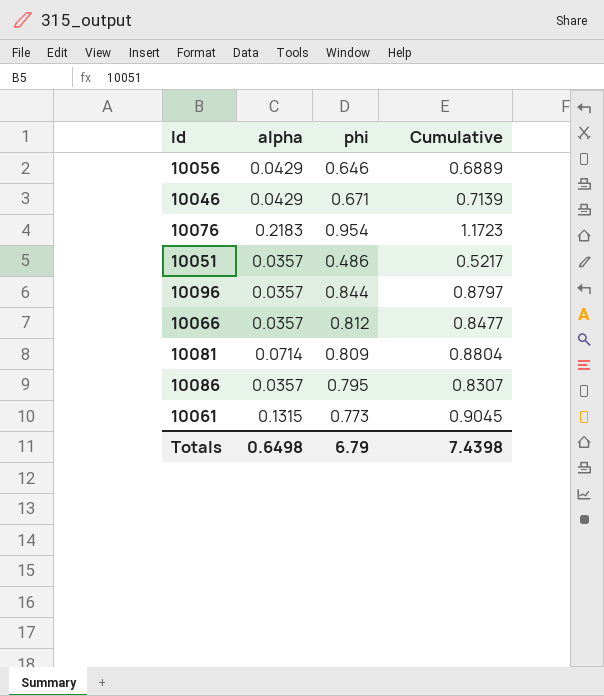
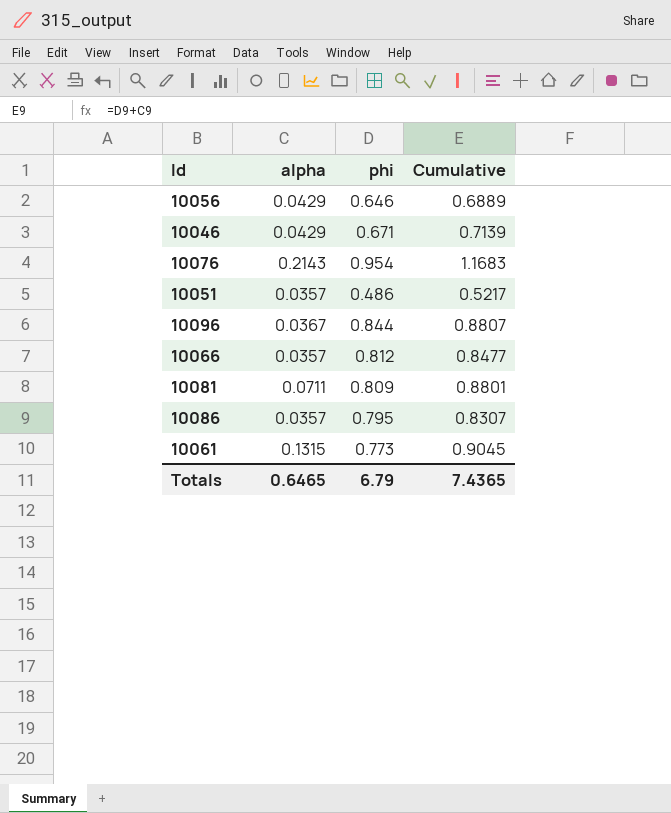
10076 | alpha: 0.2183 -> 0.2143
10076 | Cumulative: 1.1723 -> 1.1683
10096 | alpha: 0.0357 -> 0.0367
10096 | Cumulative: 0.8797 -> 0.8807
10081 | alpha: 0.0714 -> 0.0711
10081 | Cumulative: 0.8804 -> 0.8801
Totals | alpha: 0.6498 -> 0.6465
Totals | Cumulative: 7.4398 -> 7.4365

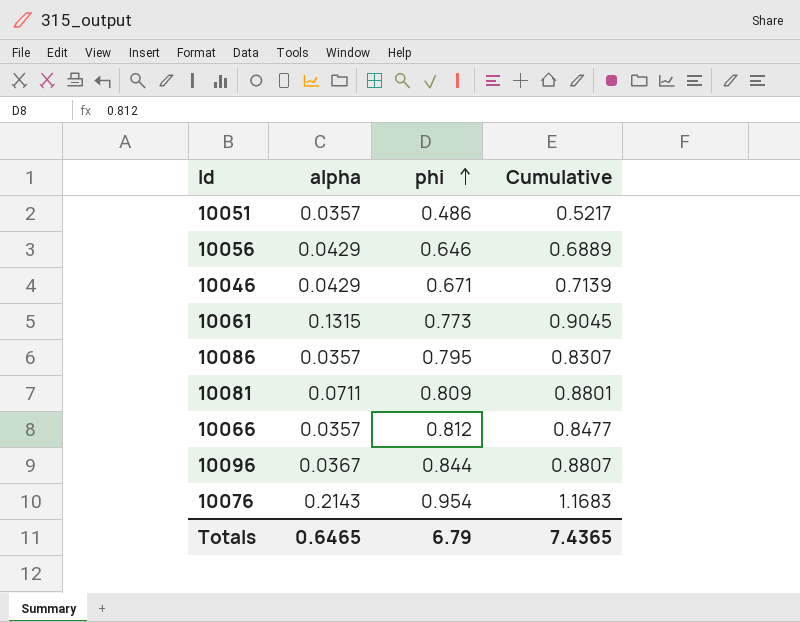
row order: none -> phi ascending

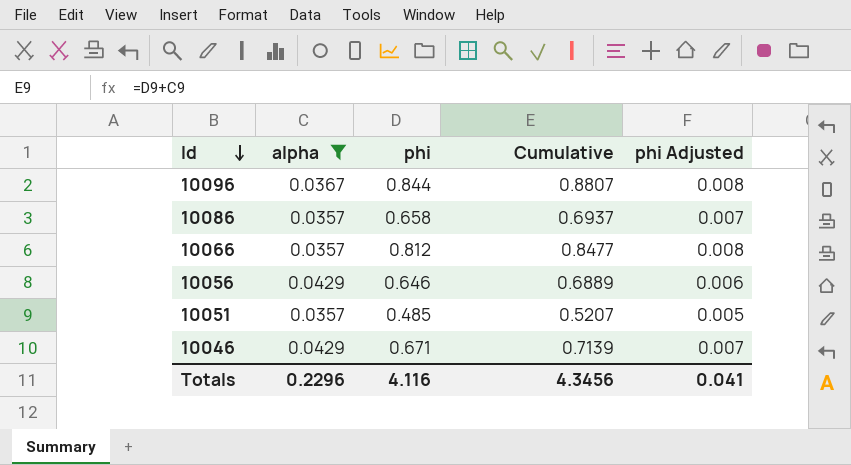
filter: none -> alpha <= 0.0429
row order: phi ascending -> Id descending
column phi Adjusted | formula: none -> [phi] * 0.01
10086 | phi: 0.795 -> 0.658
10086 | Cumulative: 0.8307 -> 0.6937
10051 | phi: 0.486 -> 0.485
10051 | Cumulative: 0.5217 -> 0.5207
Totals | alpha: 0.6465 -> 0.2296
Totals | phi: 6.79 -> 4.116
Totals | Cumulative: 7.4365 -> 4.3456

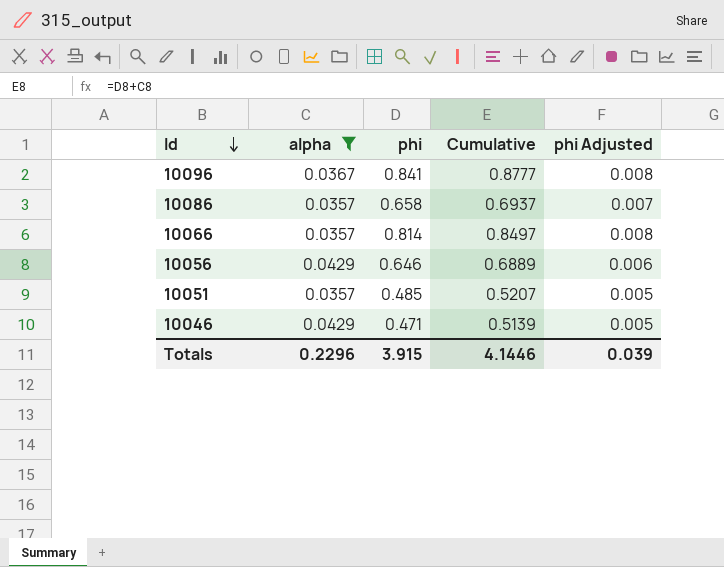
10096 | phi: 0.844 -> 0.841
10096 | Cumulative: 0.8807 -> 0.8777
10066 | phi: 0.812 -> 0.814
10066 | Cumulative: 0.8477 -> 0.8497
10046 | phi: 0.671 -> 0.471
10046 | Cumulative: 0.7139 -> 0.5139
10046 | phi Adjusted: 0.007 -> 0.005
Totals | phi: 4.116 -> 3.915
Totals | Cumulative: 4.3456 -> 4.1446
Totals | phi Adjusted: 0.041 -> 0.039

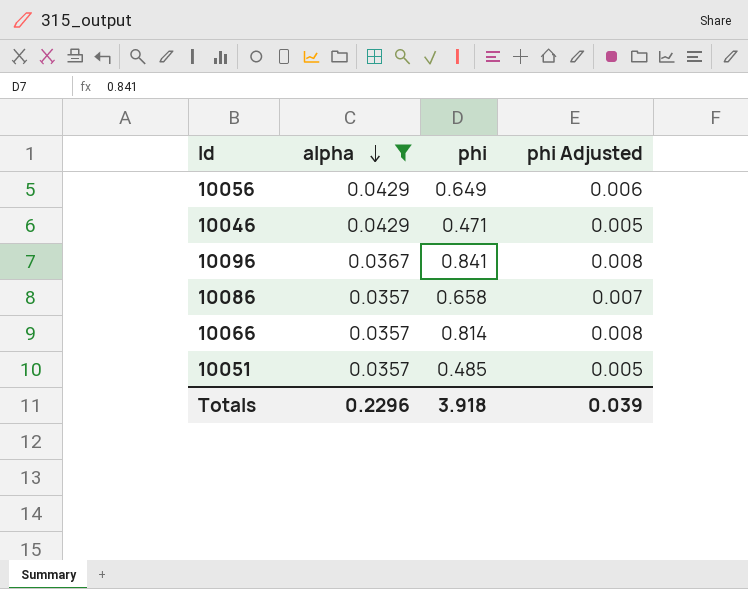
row order: Id descending -> alpha descending
column Cumulative | formula: [alpha] + [phi] -> none
10056 | phi: 0.646 -> 0.649
Totals | phi: 3.915 -> 3.918

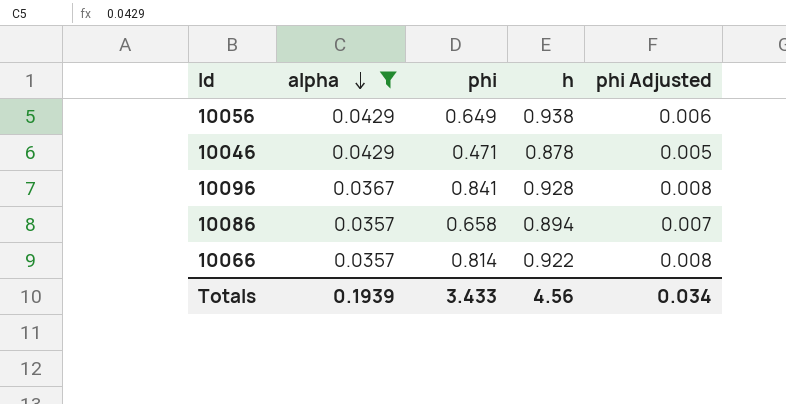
column h | position: none -> 4
row 10051: 0.0357 | 0.485 | 0.005 -> none
Totals | alpha: 0.2296 -> 0.1939
Totals | phi: 3.918 -> 3.433
Totals | phi Adjusted: 0.039 -> 0.034

